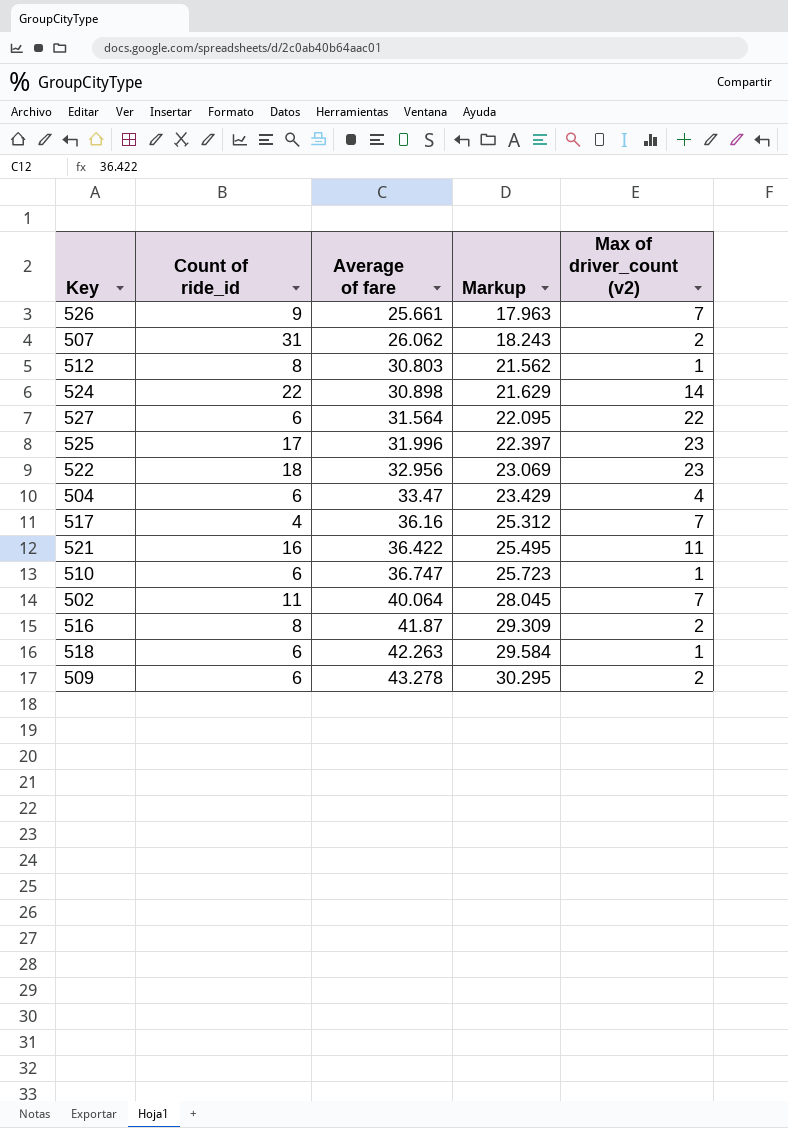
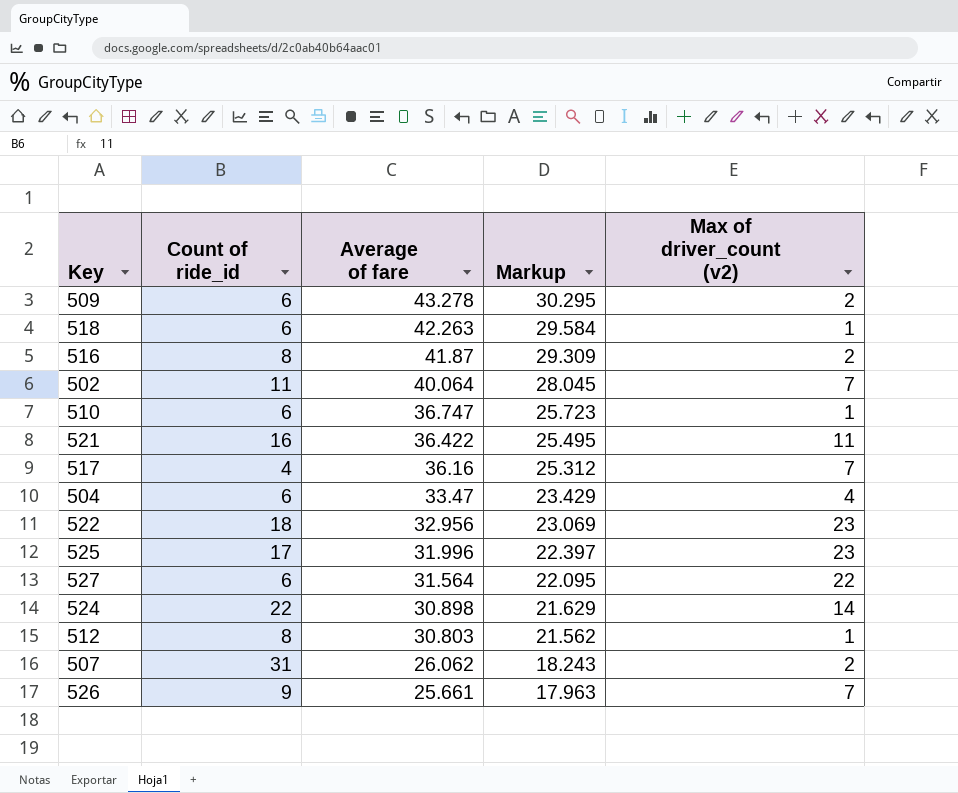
row order: Average of fare ascending -> Average of fare descending

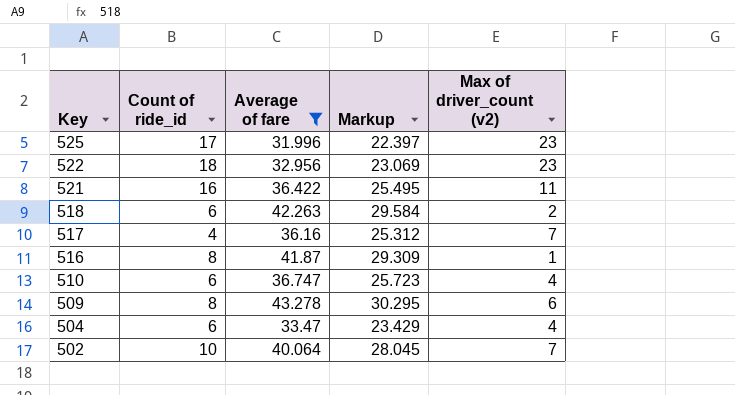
filter: none -> Average of fare >= 31.996
row order: Average of fare descending -> Key descending
518 | Max of driver_count (v2): 1 -> 2
516 | Max of driver_count (v2): 2 -> 1
510 | Max of driver_count (v2): 1 -> 4
509 | Count of ride_id: 6 -> 8
509 | Max of driver_count (v2): 2 -> 6
502 | Count of ride_id: 11 -> 10

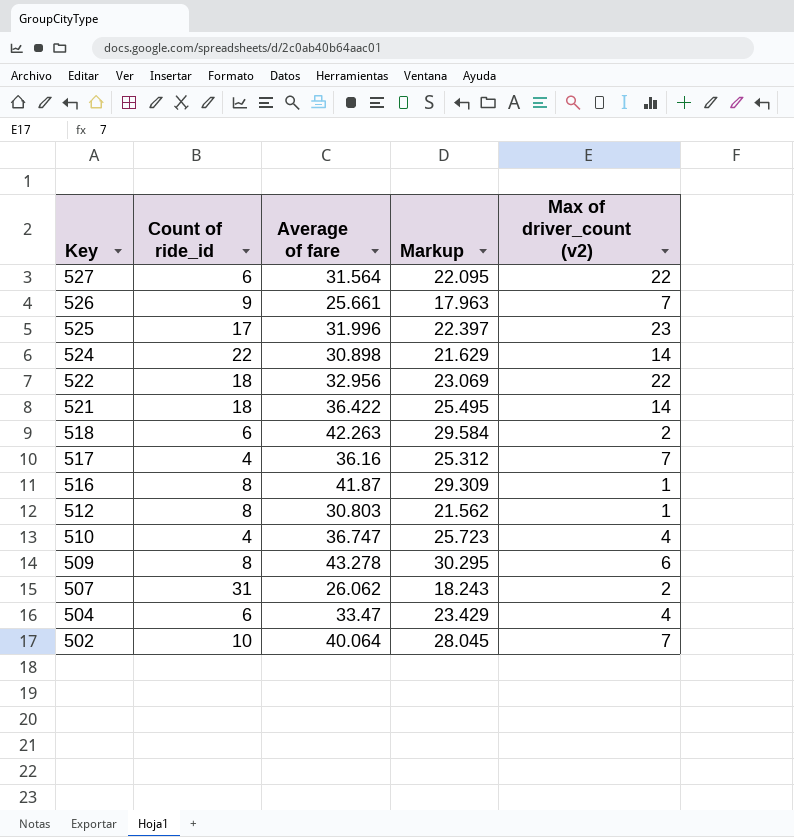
filter: Average of fare >= 31.996 -> none
522 | Max of driver_count (v2): 23 -> 22
521 | Count of ride_id: 16 -> 18
521 | Max of driver_count (v2): 11 -> 14
510 | Count of ride_id: 6 -> 4

